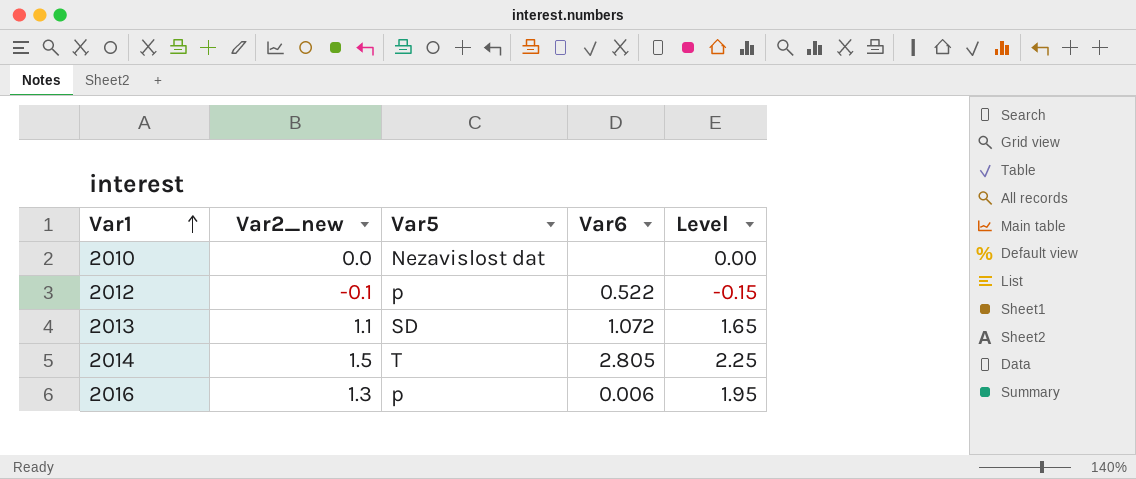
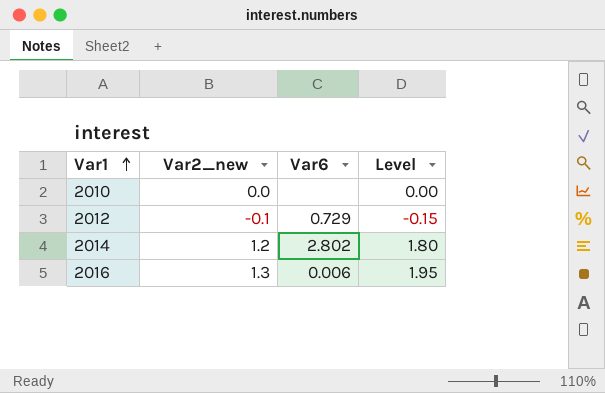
column Var5 | position: 3 -> none
row 2013: 1.1 | SD | 1.072 | 1.65 -> none
2012 | Var6: 0.522 -> 0.729
2014 | Var2_new: 1.5 -> 1.2
2014 | Var6: 2.805 -> 2.802
2014 | Level: 2.25 -> 1.80

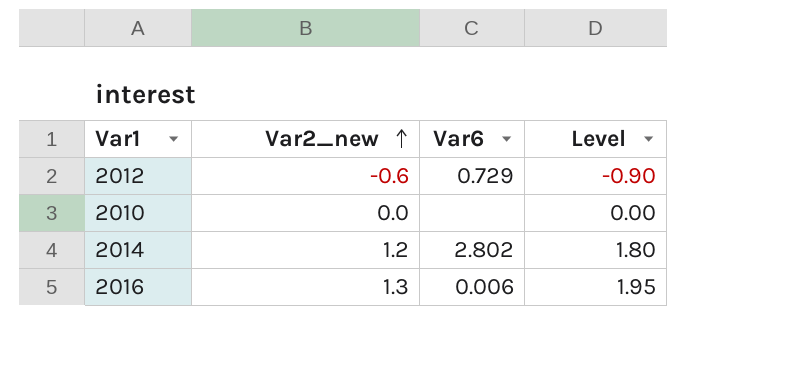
row order: Var1 ascending -> Var2_new ascending
2012 | Var2_new: -0.1 -> -0.6
2012 | Level: -0.15 -> -0.90

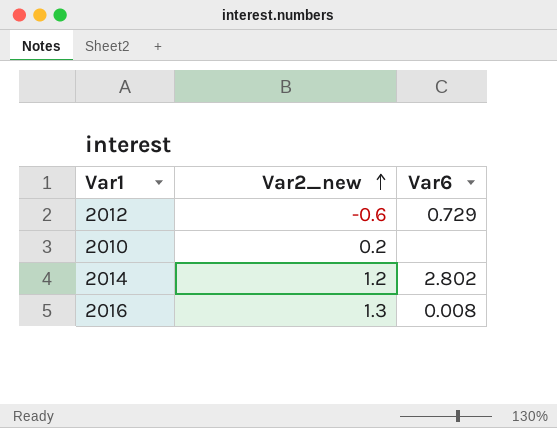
column Level | formula: [Var2_new] * 1.5 -> none
2010 | Var2_new: 0.0 -> 0.2
2016 | Var6: 0.006 -> 0.008

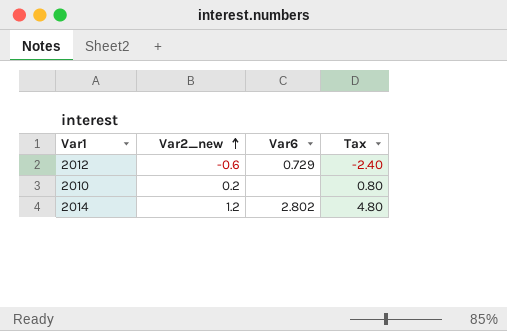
column Tax | formula: none -> [Var2_new] * 4
row 2016: 1.3 | 0.008 -> none

